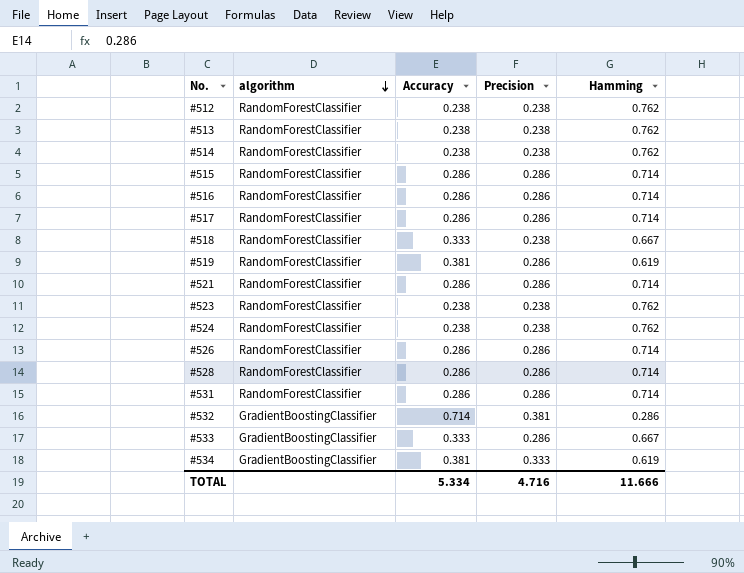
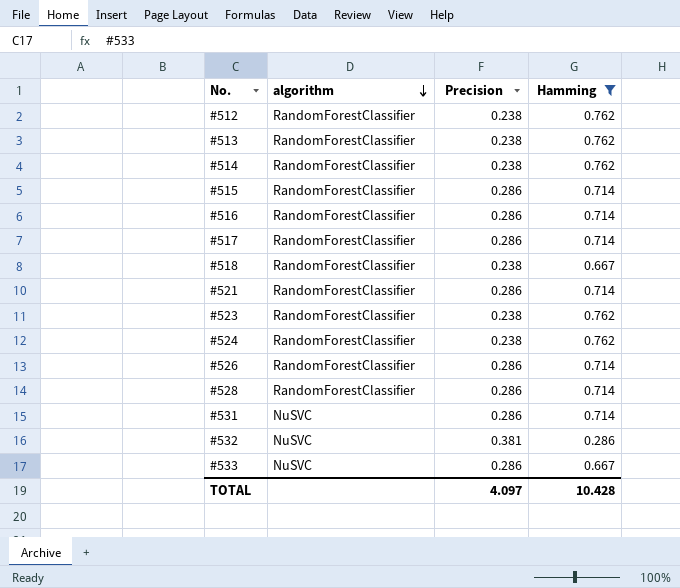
filter: none -> Hamming != 0.619
column Accuracy | position: 3 -> none
#531 | algorithm: RandomForestClassifier -> NuSVC
#532 | algorithm: GradientBoostingClassifier -> NuSVC
#533 | algorithm: GradientBoostingClassifier -> NuSVC
TOTAL | Precision: 4.716 -> 4.097
TOTAL | Hamming: 11.666 -> 10.428

